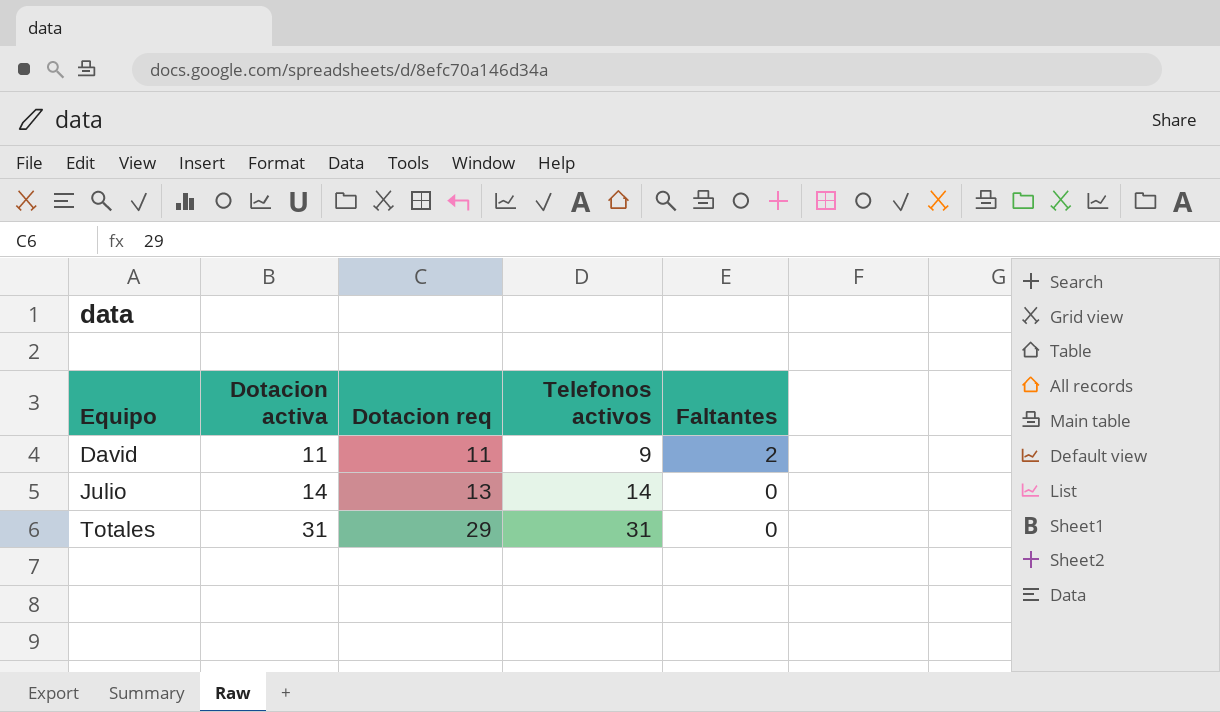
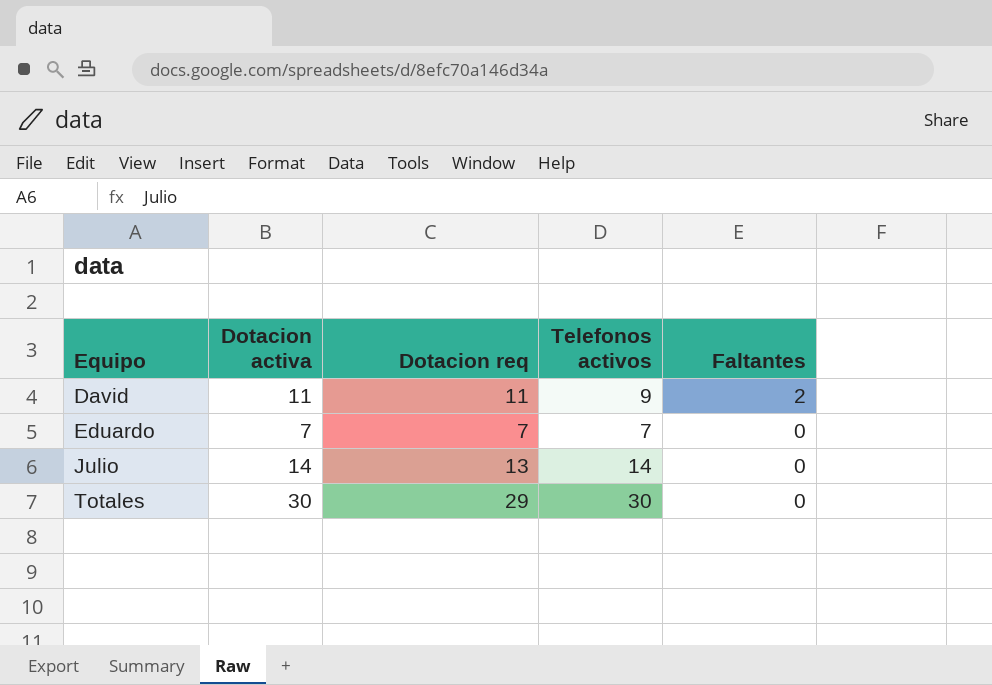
row Eduardo: none -> 7 | 7 | 7 | 0
Totales | Dotacion activa: 31 -> 30
Totales | Telefonos activos: 31 -> 30

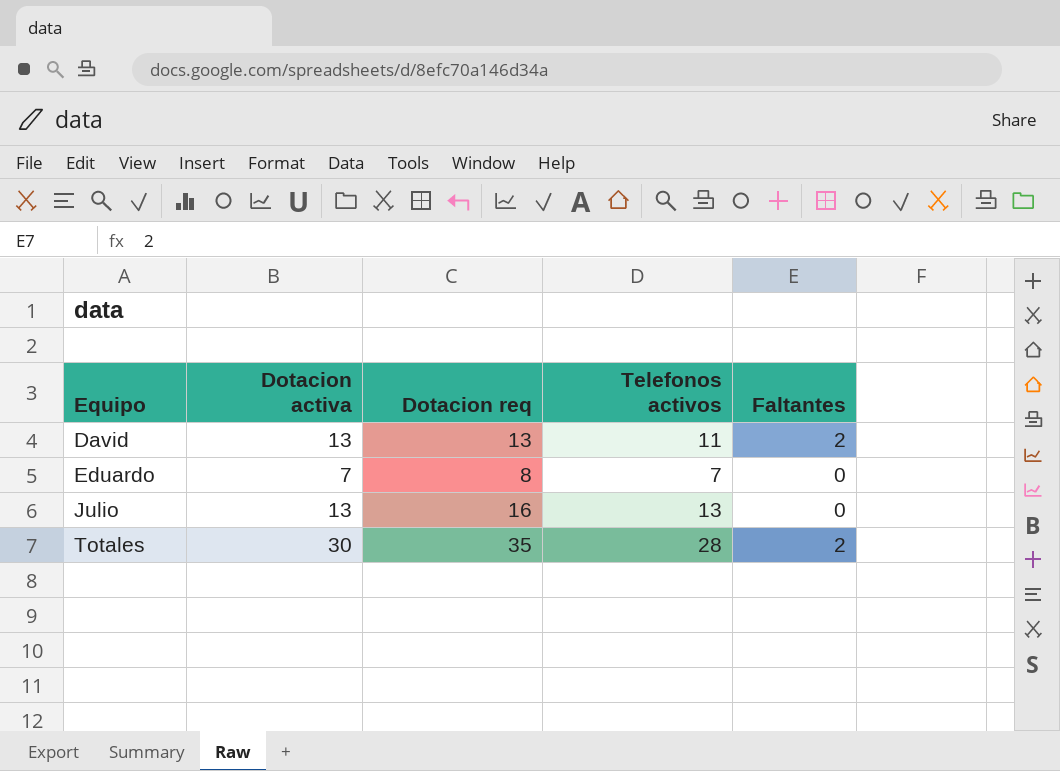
David | Dotacion activa: 11 -> 13
David | Dotacion req: 11 -> 13
David | Telefonos activos: 9 -> 11
Eduardo | Dotacion req: 7 -> 8
Julio | Dotacion activa: 14 -> 13
Julio | Dotacion req: 13 -> 16
Julio | Telefonos activos: 14 -> 13
Totales | Dotacion req: 29 -> 35
Totales | Telefonos activos: 30 -> 28
Totales | Faltantes: 0 -> 2

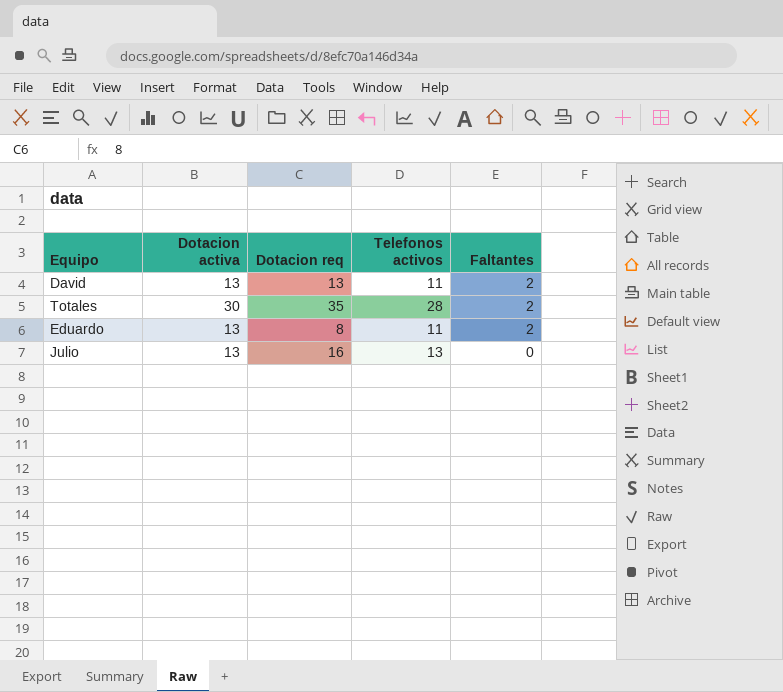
row order: Equipo ascending -> Faltantes descending
Eduardo | Dotacion activa: 7 -> 13
Eduardo | Telefonos activos: 7 -> 11
Eduardo | Faltantes: 0 -> 2

